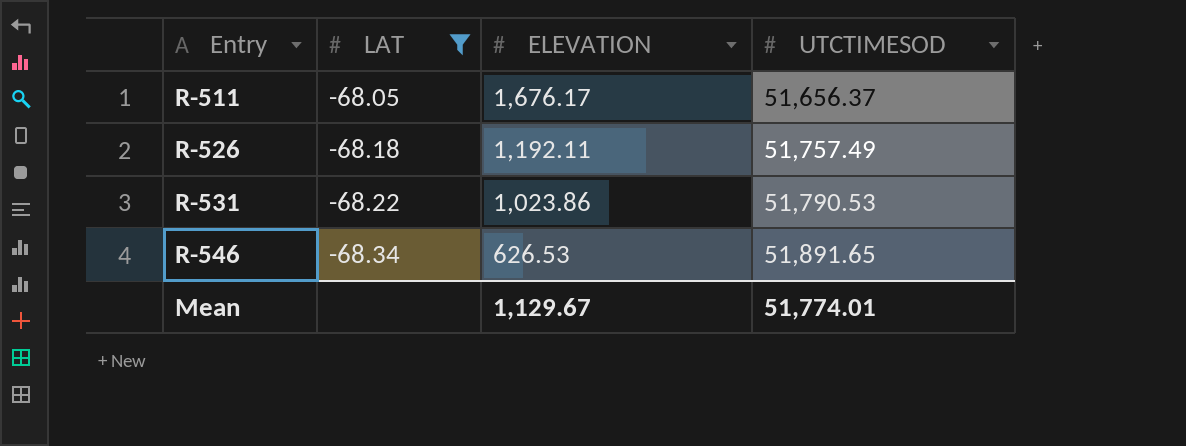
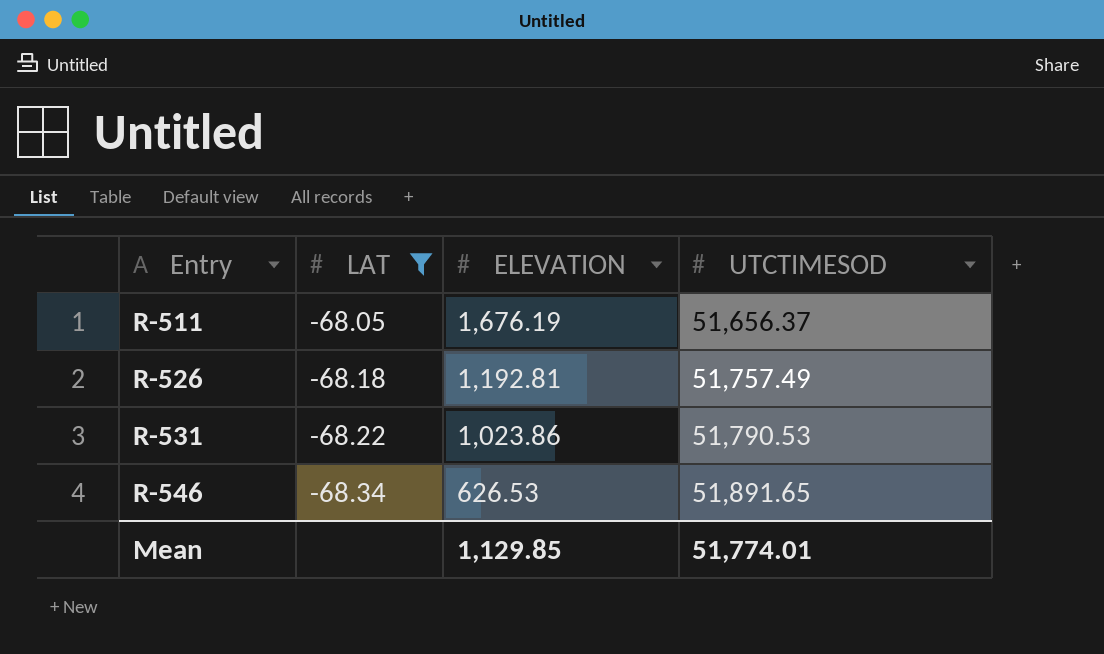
R-511 | ELEVATION: 1,676.17 -> 1,676.19
R-526 | ELEVATION: 1,192.11 -> 1,192.81
Mean | ELEVATION: 1,129.67 -> 1,129.85

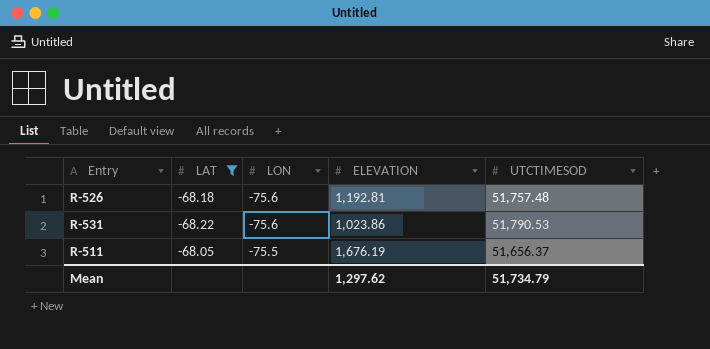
row order: Entry ascending -> LON ascending
column LON | position: none -> 3
row R-546: -68.34 | 626.53 | 51,891.65 -> none
R-526 | UTCTIMESOD: 51,757.49 -> 51,757.48
Mean | ELEVATION: 1,129.85 -> 1,297.62
Mean | UTCTIMESOD: 51,774.01 -> 51,734.79

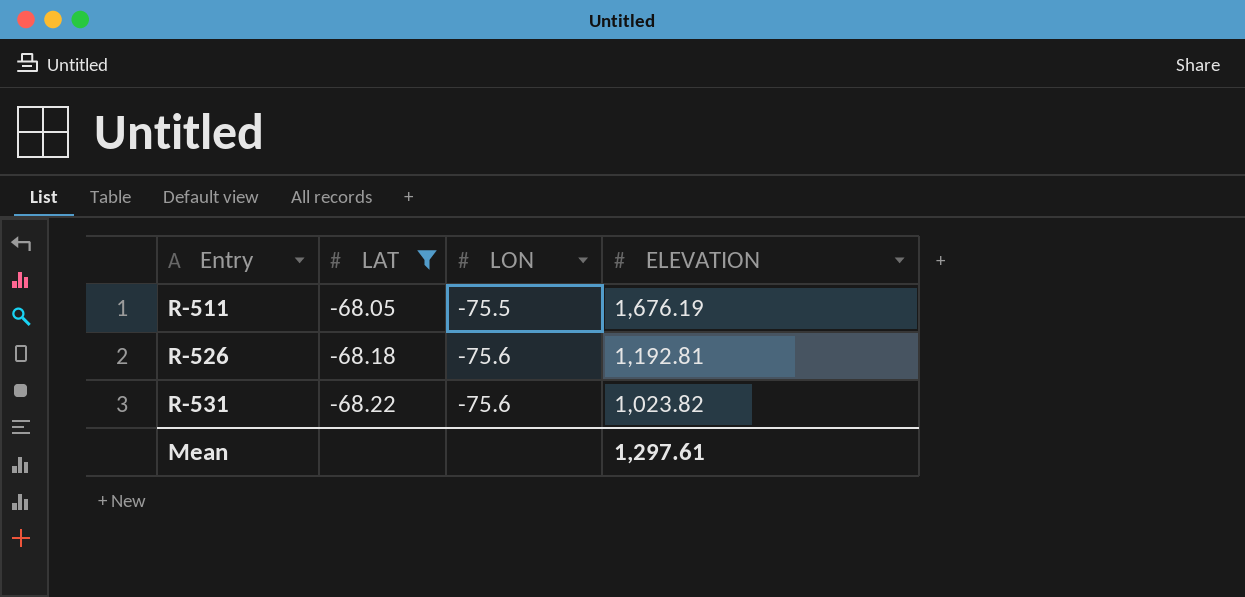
row order: LON ascending -> Entry ascending
column UTCTIMESOD | position: 5 -> none
R-531 | ELEVATION: 1,023.86 -> 1,023.82
Mean | ELEVATION: 1,297.62 -> 1,297.61

